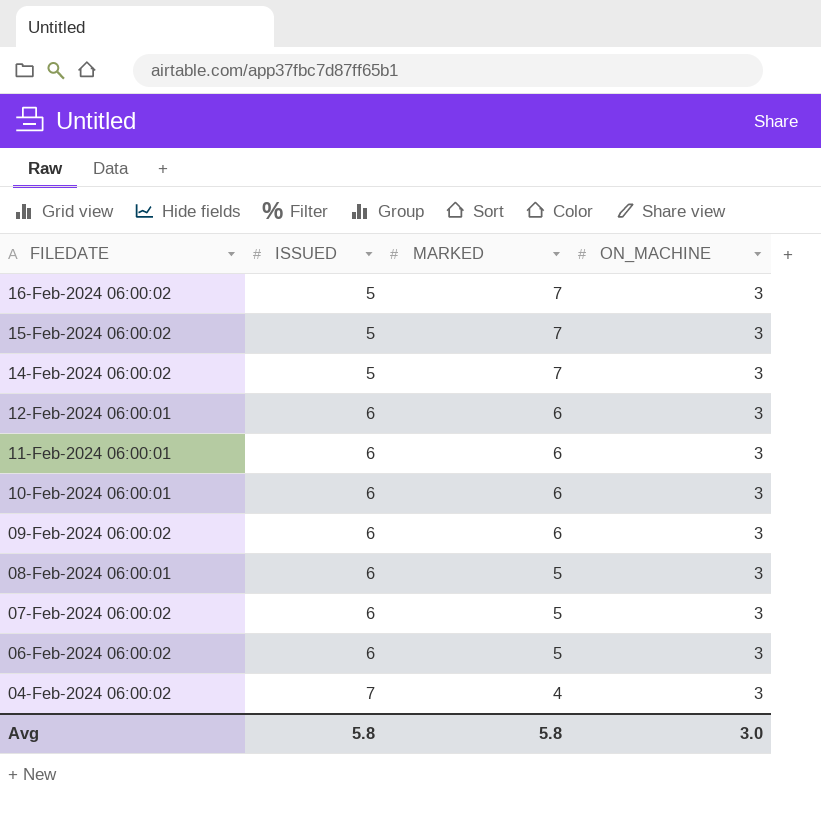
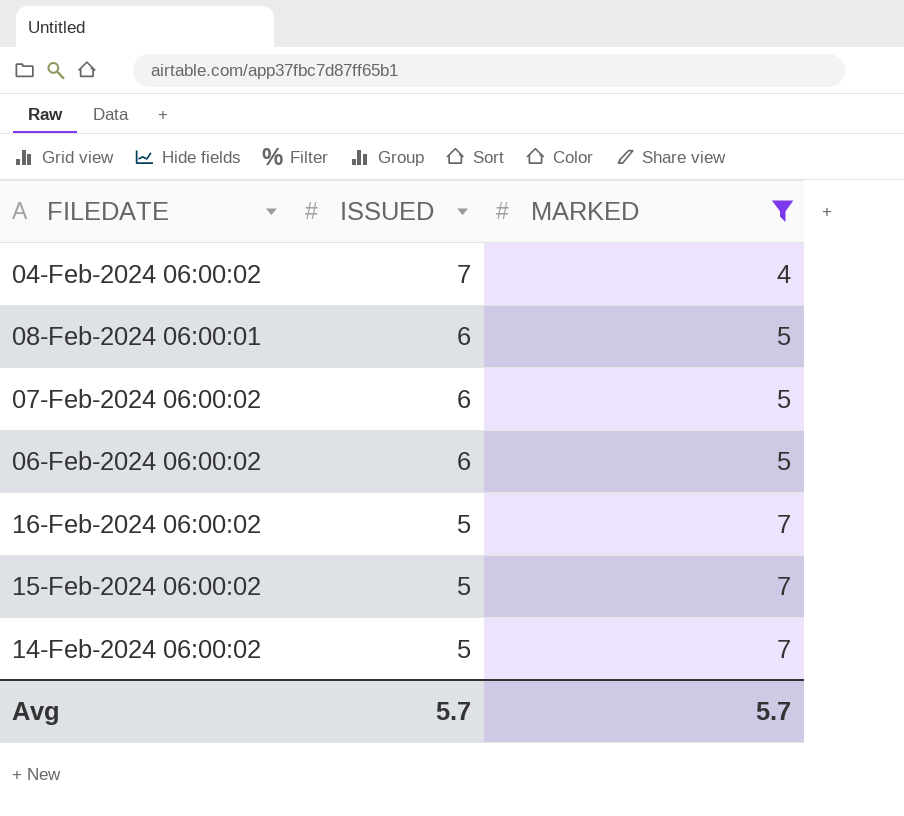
filter: none -> MARKED != 6
row order: FILEDATE descending -> ISSUED descending
column ON_MACHINE | position: 4 -> none
Avg | ISSUED: 5.8 -> 5.7
Avg | MARKED: 5.8 -> 5.7

